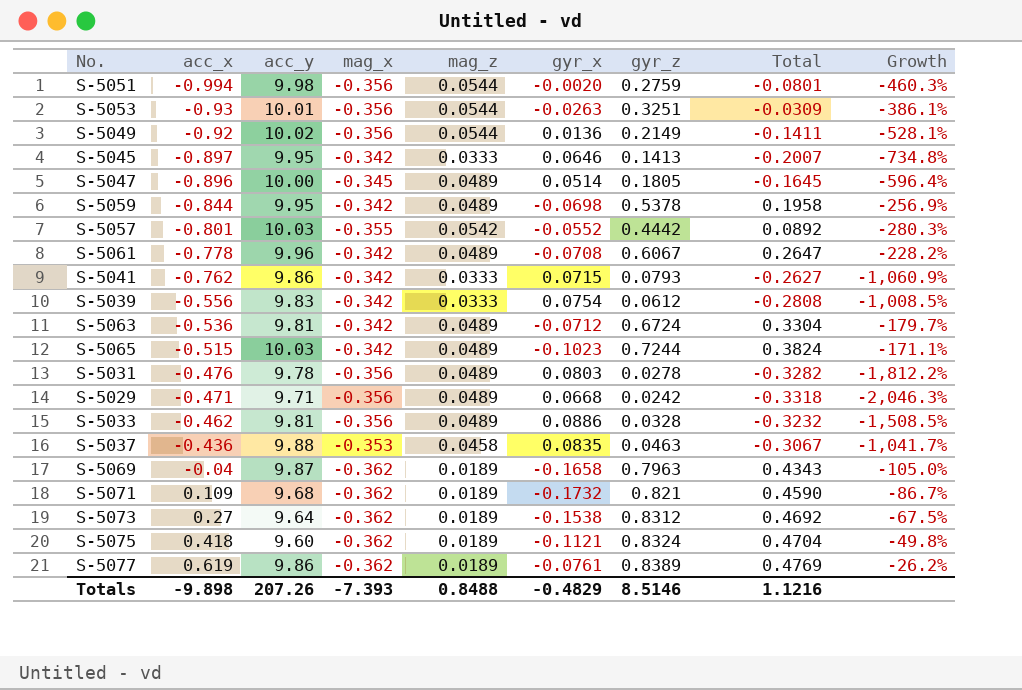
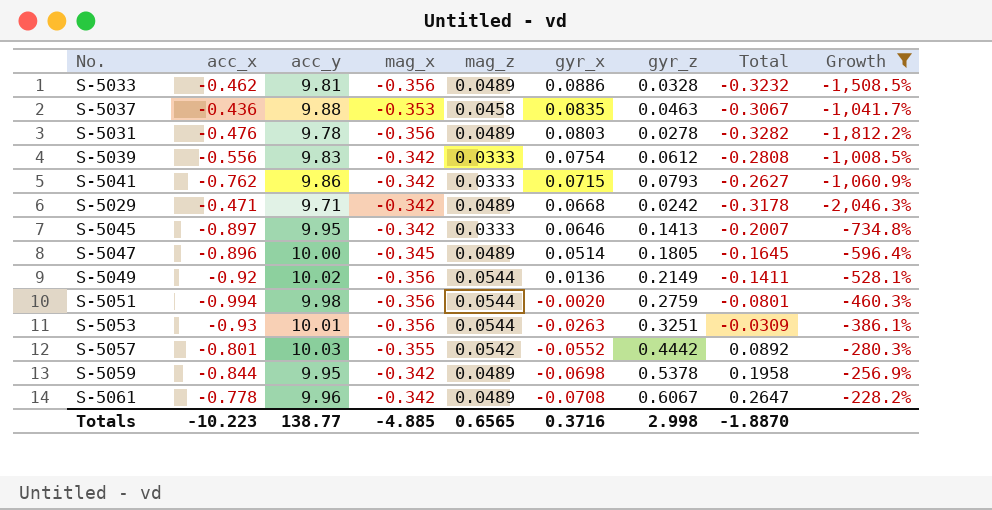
filter: none -> Growth <= -228.2%
row order: acc_x ascending -> gyr_x descending
S-5029 | mag_x: -0.356 -> -0.342
S-5029 | Total: -0.3318 -> -0.3178
Totals | acc_x: -9.898 -> -10.223
Totals | acc_y: 207.26 -> 138.77
Totals | mag_x: -7.393 -> -4.885
Totals | mag_z: 0.8488 -> 0.6565
Totals | gyr_x: -0.4829 -> 0.3716
Totals | gyr_z: 8.5146 -> 2.998
Totals | Total: 1.1216 -> -1.8870

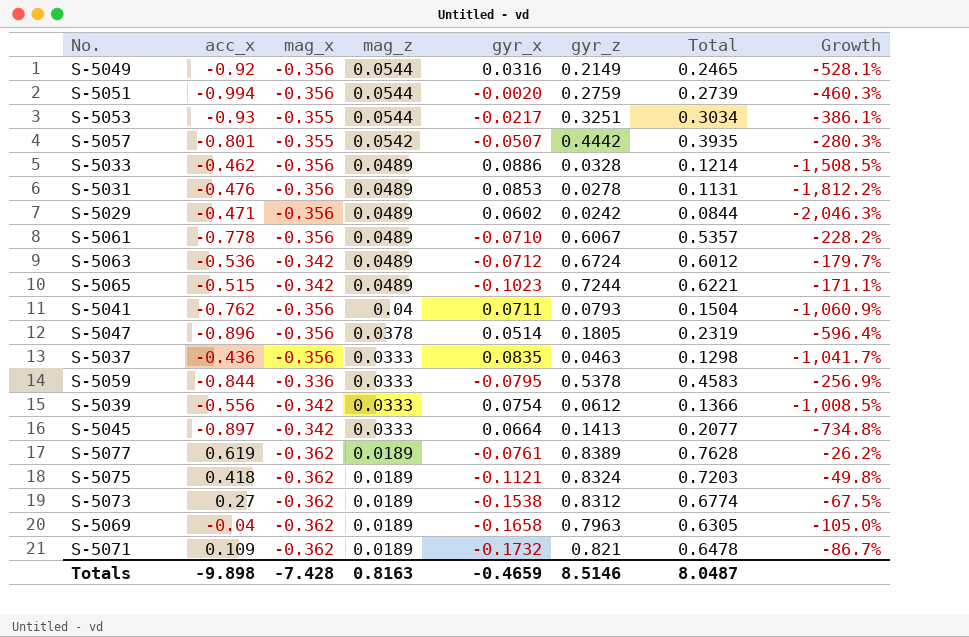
filter: Growth <= -228.2% -> none
row order: gyr_x descending -> mag_z descending
column acc_y | position: 3 -> none
column Total | formula: [mag_x] + [gyr_z] -> [gyr_x] + [gyr_z]
S-5049 | gyr_x: 0.0136 -> 0.0316
S-5053 | mag_x: -0.356 -> -0.355
S-5053 | gyr_x: -0.0263 -> -0.0217
S-5057 | gyr_x: -0.0552 -> -0.0507
S-5031 | gyr_x: 0.0803 -> 0.0853
S-5029 | mag_x: -0.342 -> -0.356
S-5029 | gyr_x: 0.0668 -> 0.0602
S-5061 | mag_x: -0.342 -> -0.356
S-5061 | gyr_x: -0.0708 -> -0.0710
S-5041 | mag_x: -0.342 -> -0.356
S-5041 | mag_z: 0.0333 -> 0.04
S-5041 | gyr_x: 0.0715 -> 0.0711
S-5047 | mag_x: -0.345 -> -0.356
S-5047 | mag_z: 0.0489 -> 0.0378
S-5037 | mag_x: -0.353 -> -0.356
S-5037 | mag_z: 0.0458 -> 0.0333
S-5059 | mag_x: -0.342 -> -0.336
S-5059 | mag_z: 0.0489 -> 0.0333
S-5059 | gyr_x: -0.0698 -> -0.0795
S-5045 | gyr_x: 0.0646 -> 0.0664
Totals | acc_x: -10.223 -> -9.898
Totals | mag_x: -4.885 -> -7.428
Totals | mag_z: 0.6565 -> 0.8163
Totals | gyr_x: 0.3716 -> -0.4659
Totals | gyr_z: 2.998 -> 8.5146
Totals | Total: -1.8870 -> 8.0487

